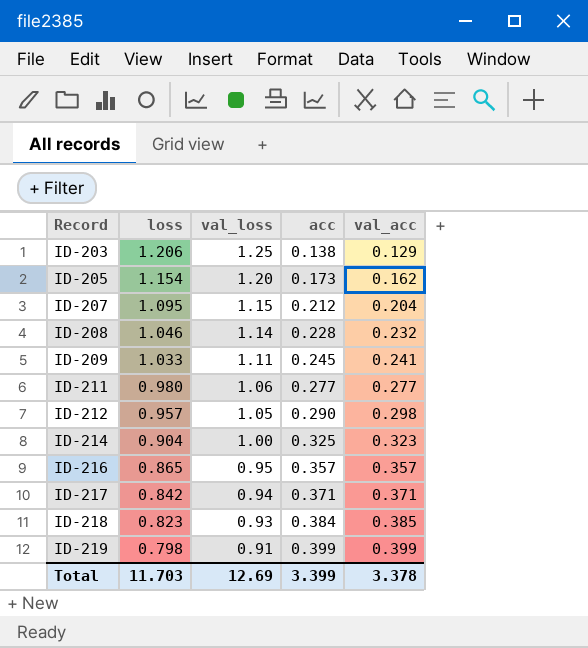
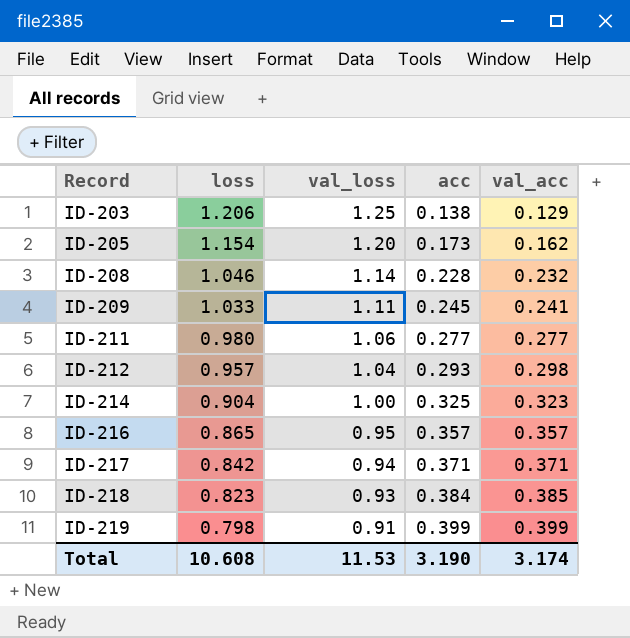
row ID-207: 1.095 | 1.15 | 0.212 | 0.204 -> none
ID-212 | val_loss: 1.05 -> 1.04
ID-212 | acc: 0.290 -> 0.293
Total | loss: 11.703 -> 10.608
Total | val_loss: 12.69 -> 11.53
Total | acc: 3.399 -> 3.190
Total | val_acc: 3.378 -> 3.174

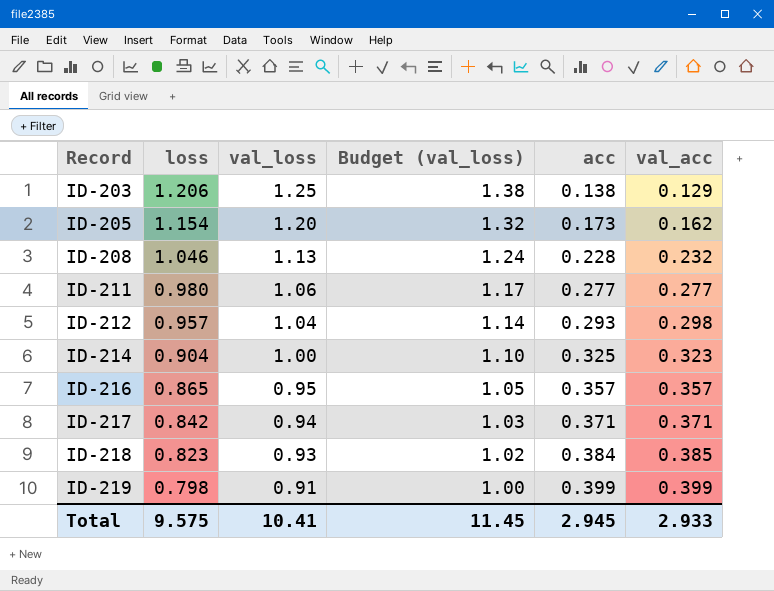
column Budget (val_loss) | formula: none -> [val_loss] * 1.1
row ID-209: 1.033 | 1.11 | 0.245 | 0.241 -> none
ID-208 | val_loss: 1.14 -> 1.13
Total | loss: 10.608 -> 9.575
Total | val_loss: 11.53 -> 10.41
Total | acc: 3.190 -> 2.945
Total | val_acc: 3.174 -> 2.933

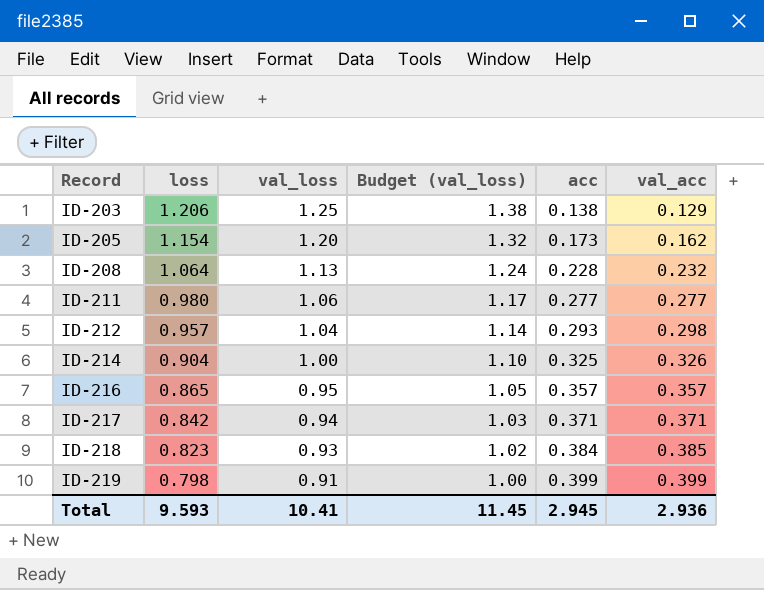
ID-208 | loss: 1.046 -> 1.064
ID-214 | val_acc: 0.323 -> 0.326
Total | loss: 9.575 -> 9.593
Total | val_acc: 2.933 -> 2.936

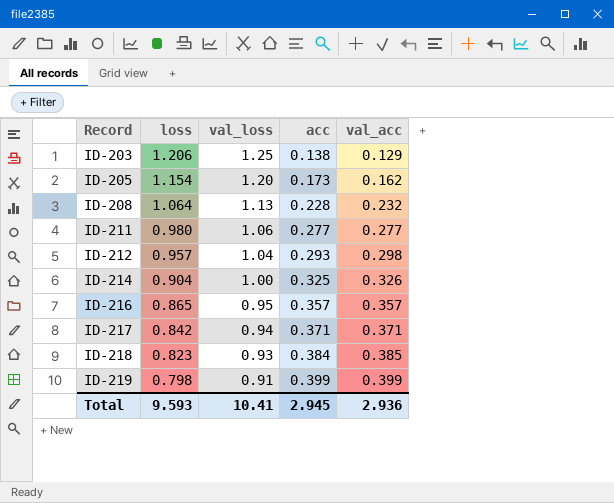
column Budget (val_loss) | formula: [val_loss] * 1.1 -> none

